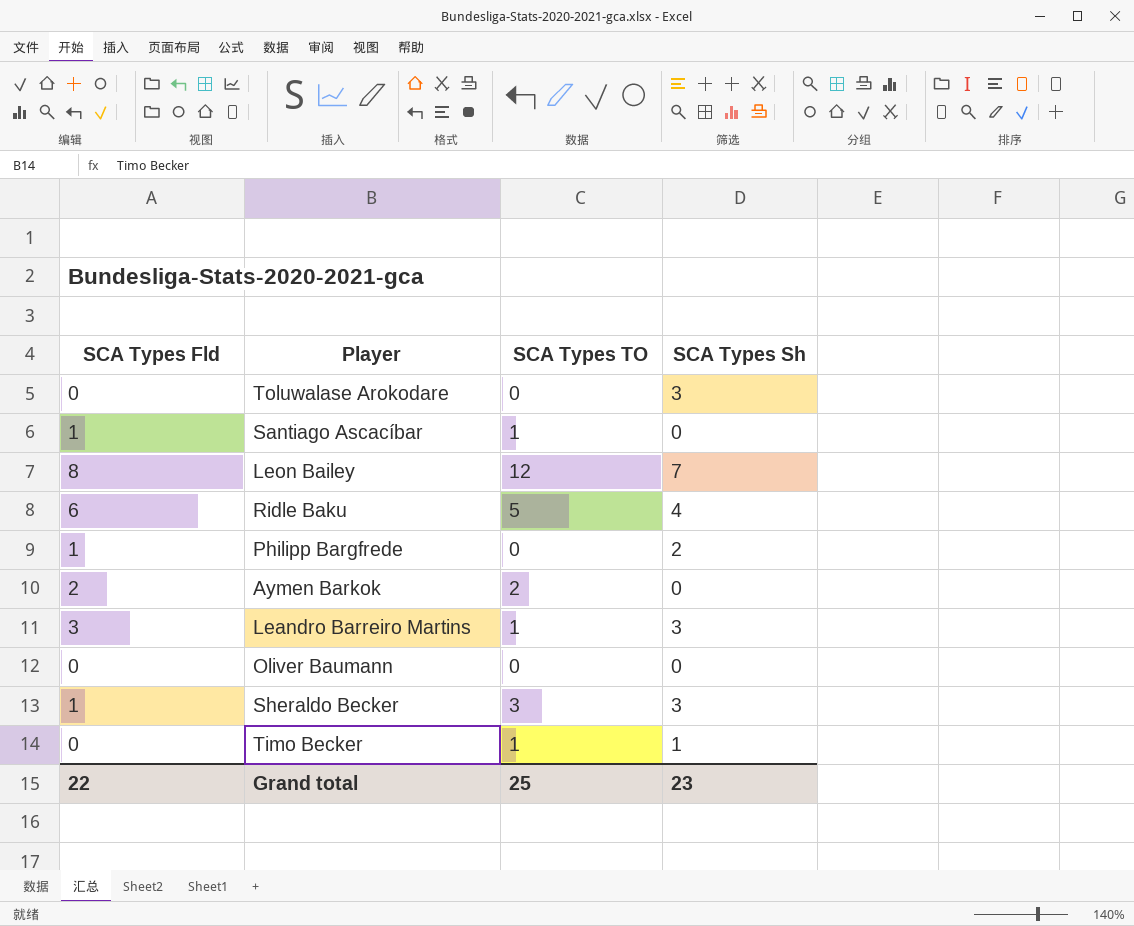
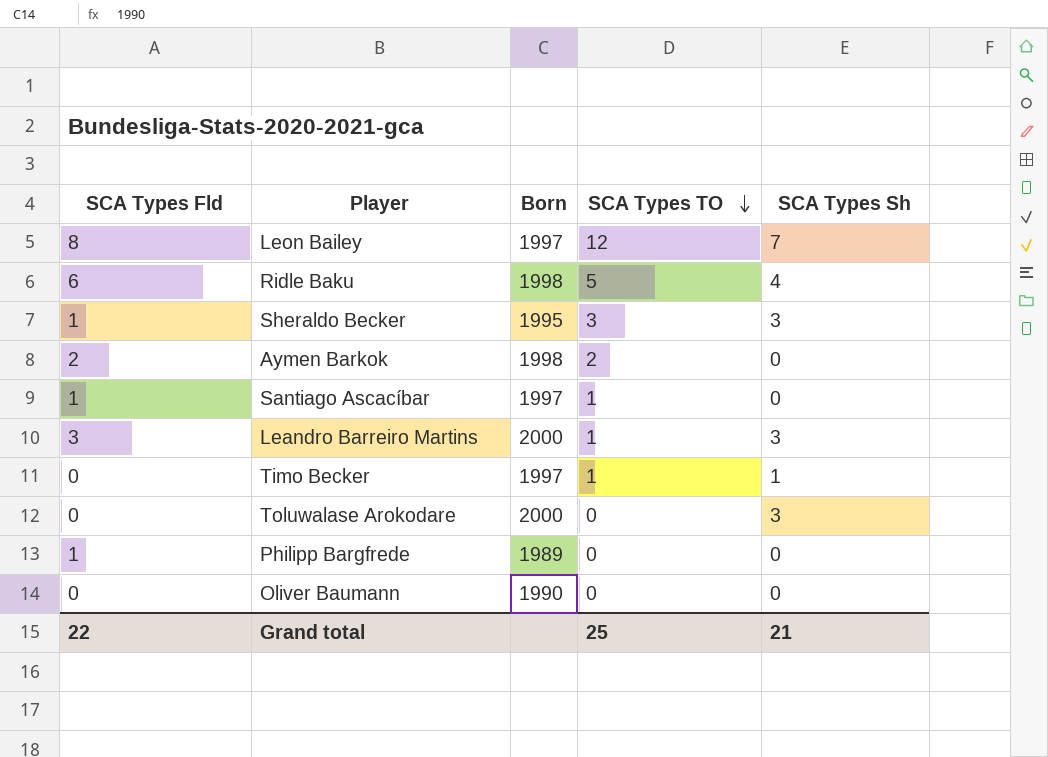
row order: none -> SCA Types TO descending
column Born | position: none -> 3
Philipp Bargfrede | SCA Types Sh: 2 -> 0
Grand total | SCA Types Sh: 23 -> 21

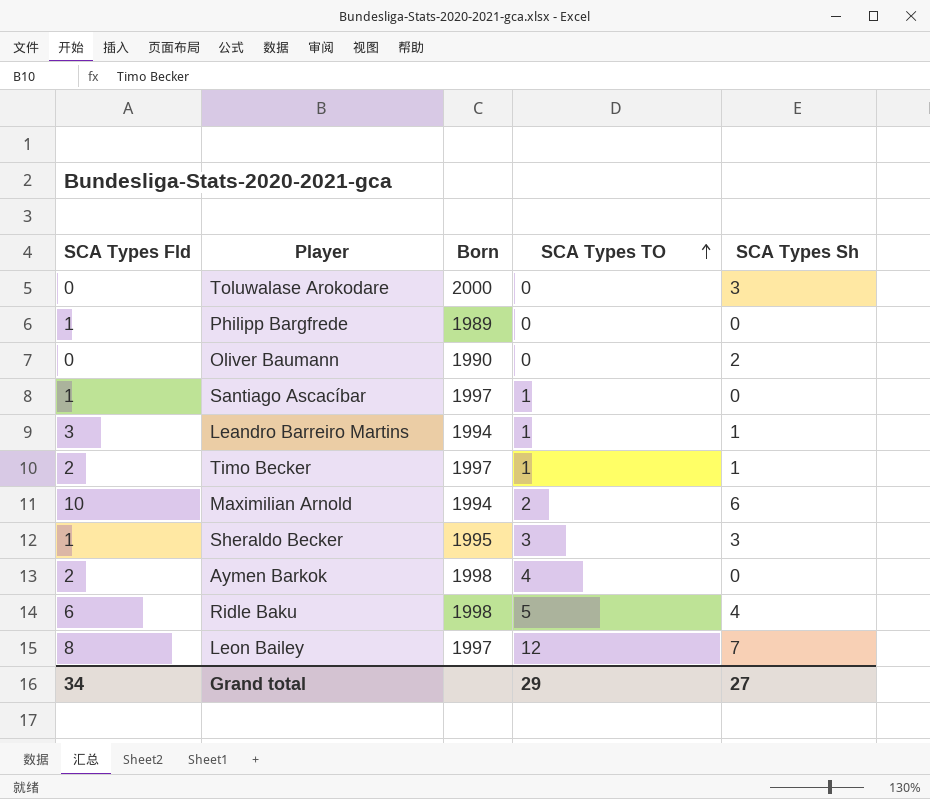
row order: SCA Types TO descending -> SCA Types TO ascending
Oliver Baumann | SCA Types Sh: 0 -> 2
Leandro Barreiro Martins | Born: 2000 -> 1994
Leandro Barreiro Martins | SCA Types Sh: 3 -> 1
Timo Becker | SCA Types Fld: 0 -> 2
row Maximilian Arnold: none -> 10 | 1994 | 2 | 6
Aymen Barkok | SCA Types TO: 2 -> 4
Grand total | SCA Types Fld: 22 -> 34
Grand total | SCA Types TO: 25 -> 29
Grand total | SCA Types Sh: 21 -> 27

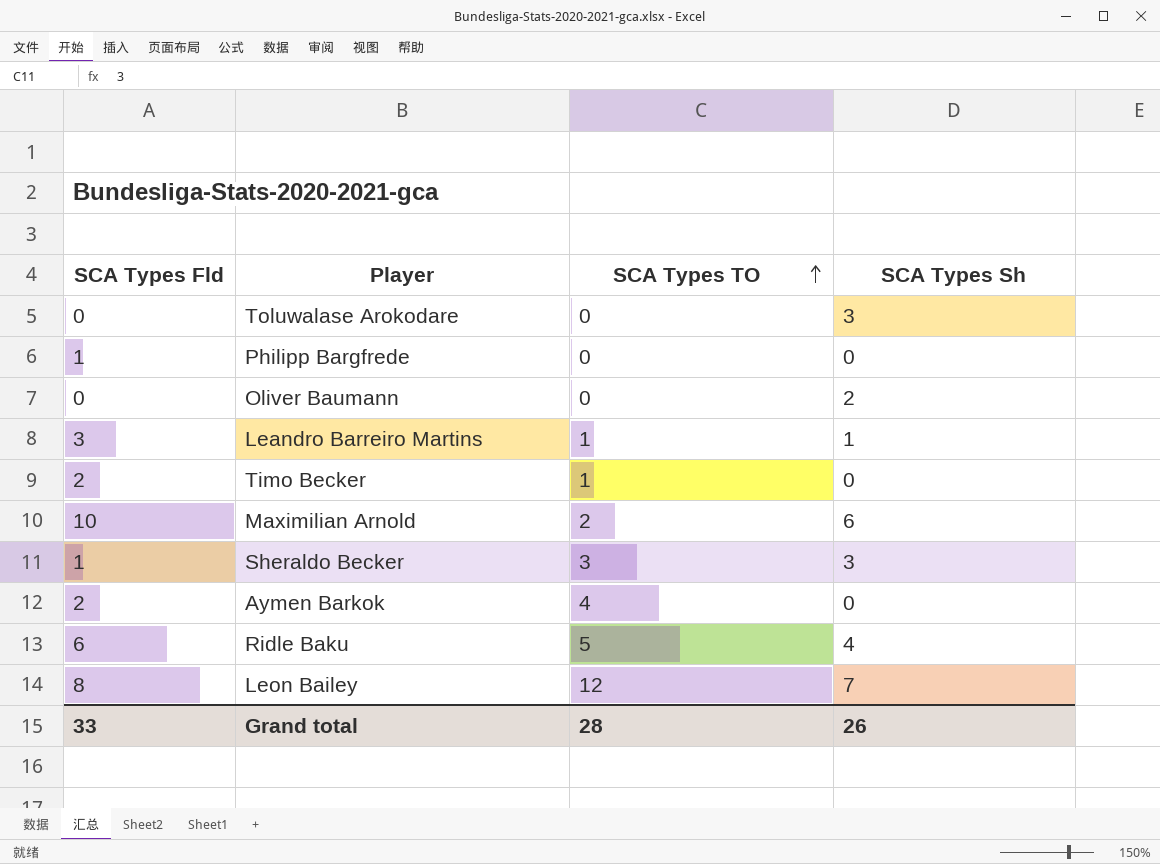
column Born | position: 3 -> none
row Santiago Ascacíbar: 1 | 1997 | 1 | 0 -> none
Timo Becker | SCA Types Sh: 1 -> 0
Grand total | SCA Types Fld: 34 -> 33
Grand total | SCA Types TO: 29 -> 28
Grand total | SCA Types Sh: 27 -> 26

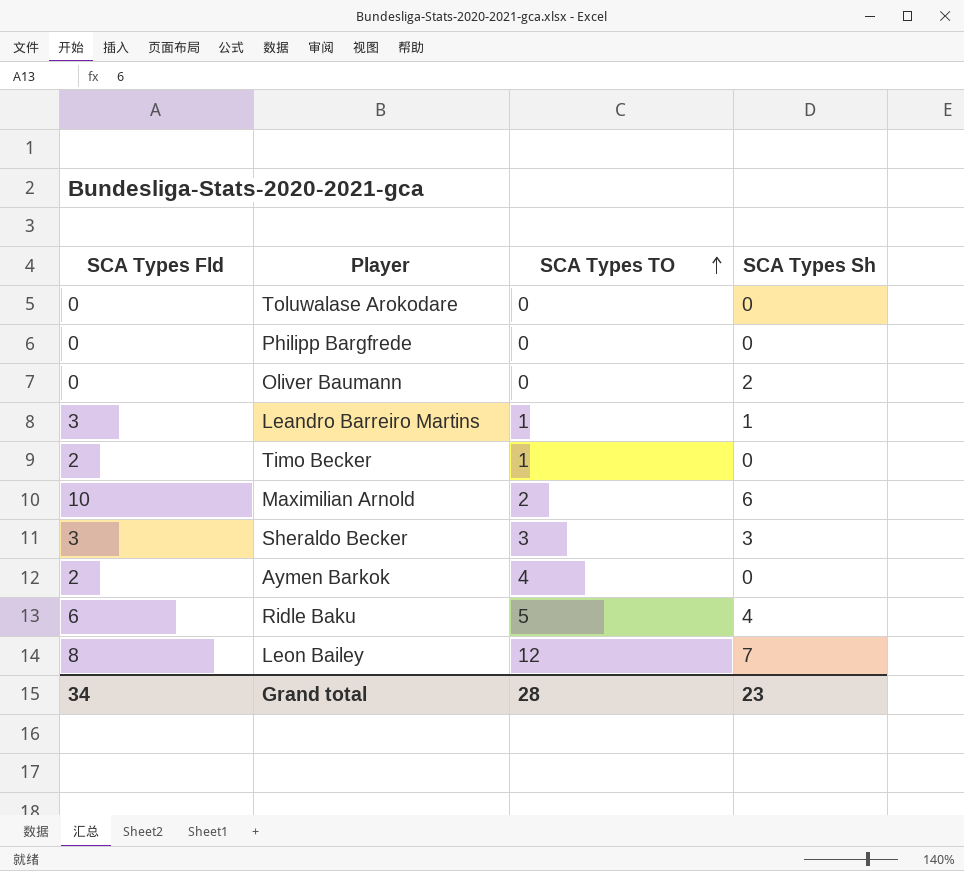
Toluwalase Arokodare | SCA Types Sh: 3 -> 0
Philipp Bargfrede | SCA Types Fld: 1 -> 0
Sheraldo Becker | SCA Types Fld: 1 -> 3
Grand total | SCA Types Fld: 33 -> 34
Grand total | SCA Types Sh: 26 -> 23

